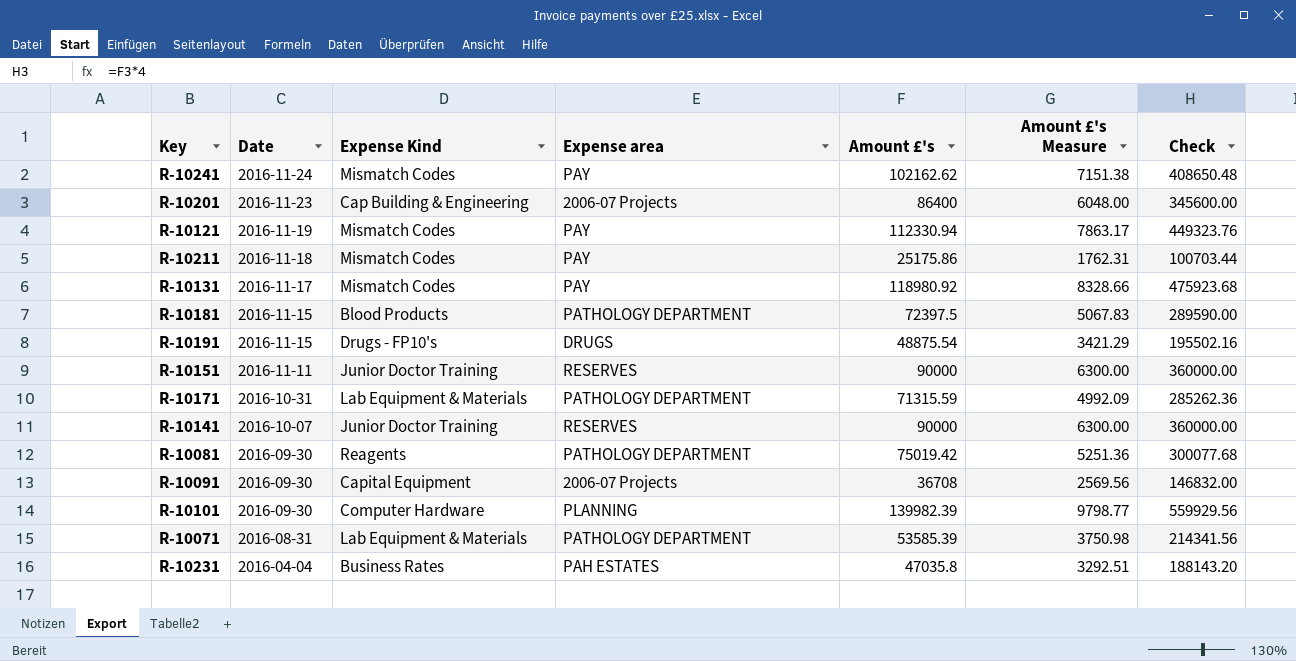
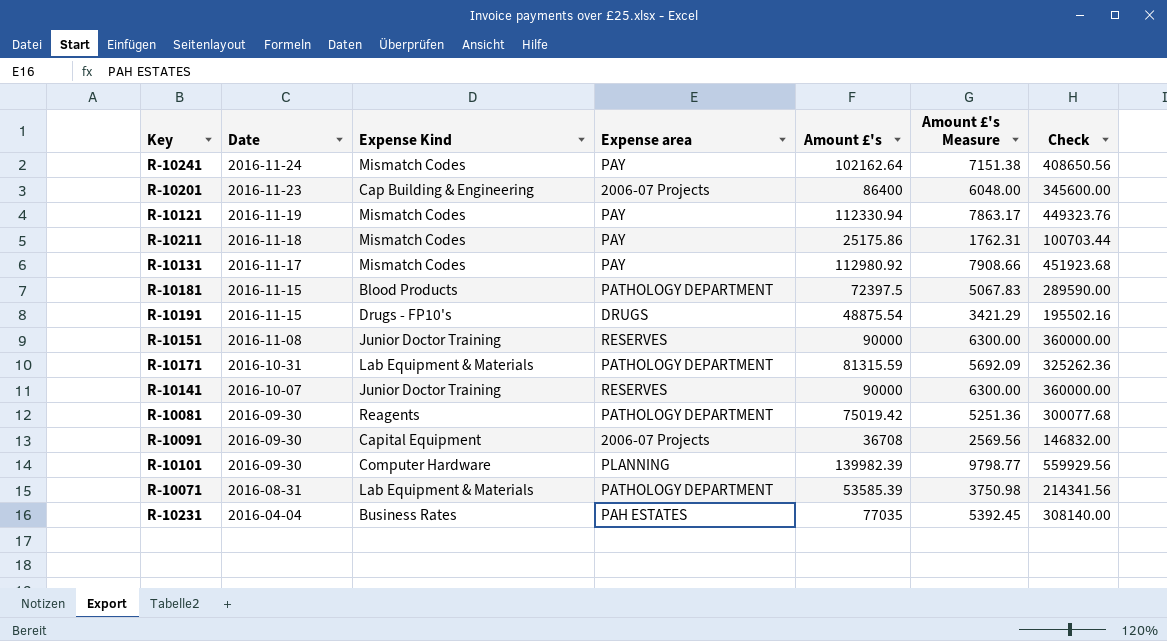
R-10241 | Amount £'s: 102162.62 -> 102162.64
R-10241 | Check: 408650.48 -> 408650.56
R-10131 | Amount £'s: 118980.92 -> 112980.92
R-10131 | Amount £'s Measure: 8328.66 -> 7908.66
R-10131 | Check: 475923.68 -> 451923.68
R-10151 | Date: 2016-11-11 -> 2016-11-08
R-10171 | Amount £'s: 71315.59 -> 81315.59
R-10171 | Amount £'s Measure: 4992.09 -> 5692.09
R-10171 | Check: 285262.36 -> 325262.36
R-10231 | Amount £'s: 47035.8 -> 77035
R-10231 | Amount £'s Measure: 3292.51 -> 5392.45
R-10231 | Check: 188143.20 -> 308140.00

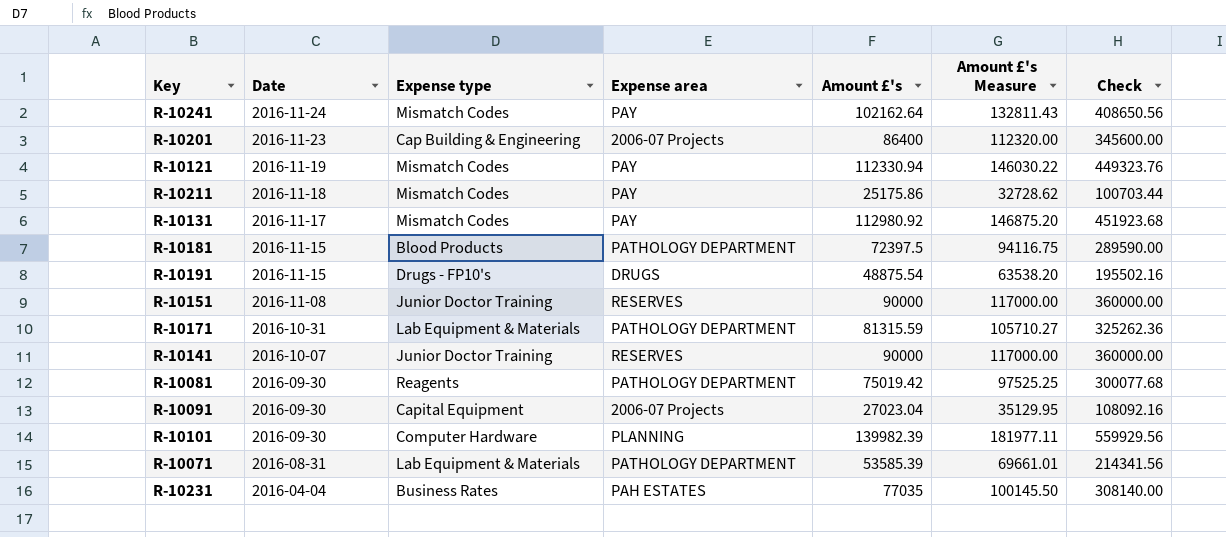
column name: Expense Kind -> Expense type
column Amount £'s Measure | formula: [Amount £'s] * 0.07 -> [Amount £'s] * 1.3
R-10091 | Amount £'s: 36708 -> 27023.04
R-10091 | Check: 146832.00 -> 108092.16

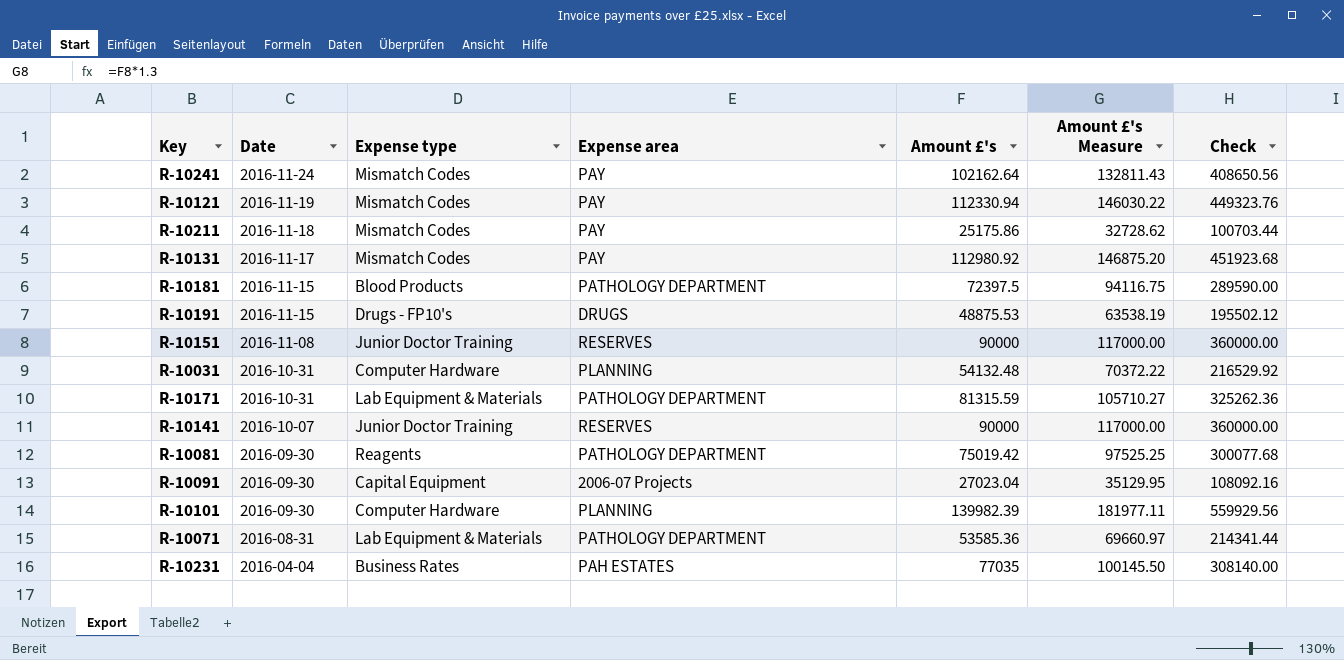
row R-10201: 2016-11-23 | Cap Building & Engineering | 2006-07 Projects | 86400 | 112320.00 | 345600.00 -> none
R-10191 | Amount £'s: 48875.54 -> 48875.53
R-10191 | Amount £'s Measure: 63538.20 -> 63538.19
R-10191 | Check: 195502.16 -> 195502.12
row R-10031: none -> 2016-10-31 | Computer Hardware | PLANNING | 54132.48 | 70372.22 | 216529.92
R-10071 | Amount £'s: 53585.39 -> 53585.36
R-10071 | Amount £'s Measure: 69661.01 -> 69660.97
R-10071 | Check: 214341.56 -> 214341.44

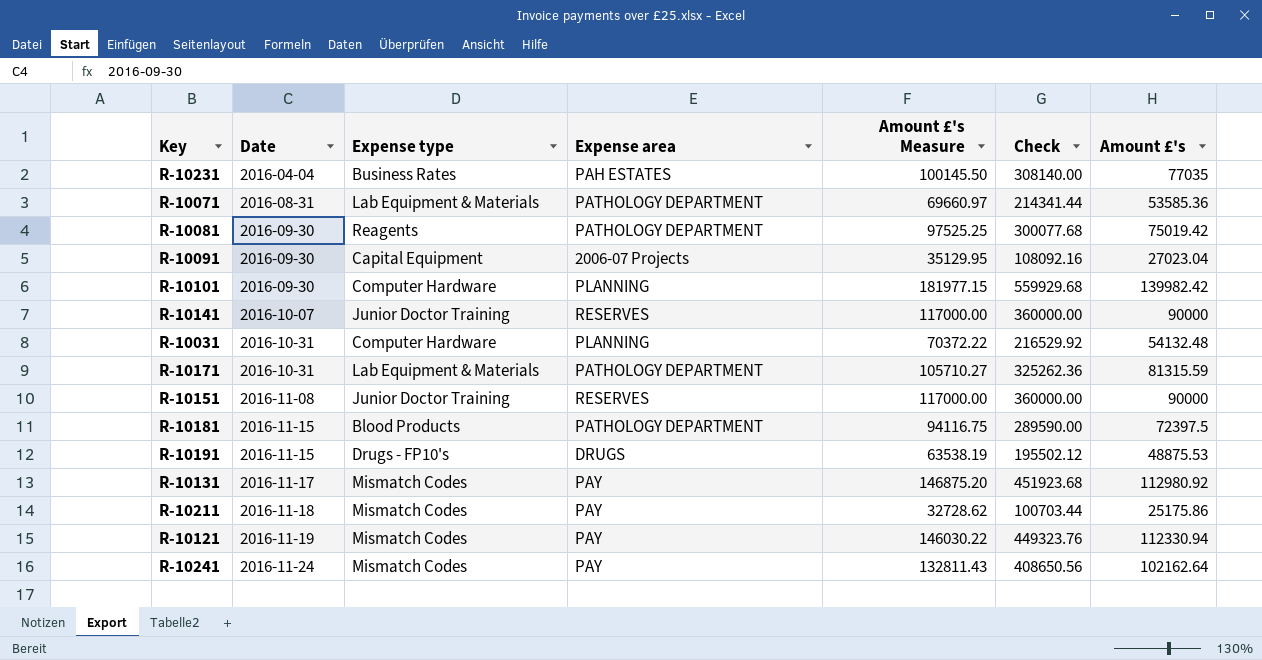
row order: Date descending -> Date ascending
column Amount £'s | position: 5 -> 7
R-10101 | Amount £'s Measure: 181977.11 -> 181977.15
R-10101 | Check: 559929.56 -> 559929.68
R-10101 | Amount £'s: 139982.39 -> 139982.42

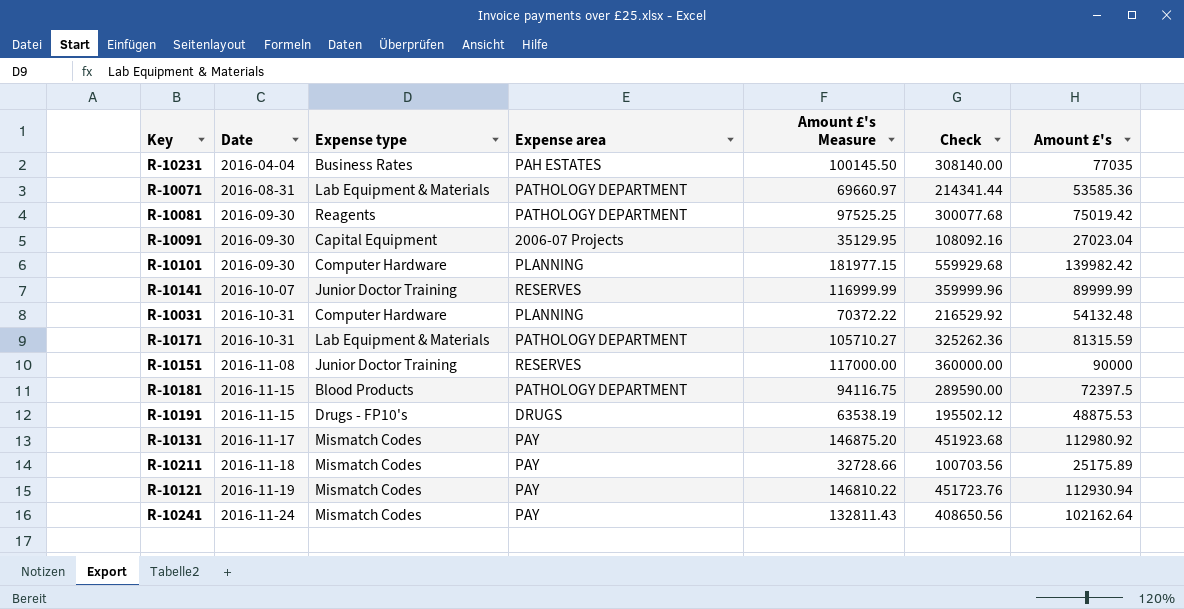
R-10141 | Amount £'s Measure: 117000.00 -> 116999.99
R-10141 | Check: 360000.00 -> 359999.96
R-10141 | Amount £'s: 90000 -> 89999.99
R-10211 | Amount £'s Measure: 32728.62 -> 32728.66
R-10211 | Check: 100703.44 -> 100703.56
R-10211 | Amount £'s: 25175.86 -> 25175.89
R-10121 | Amount £'s Measure: 146030.22 -> 146810.22
R-10121 | Check: 449323.76 -> 451723.76
R-10121 | Amount £'s: 112330.94 -> 112930.94

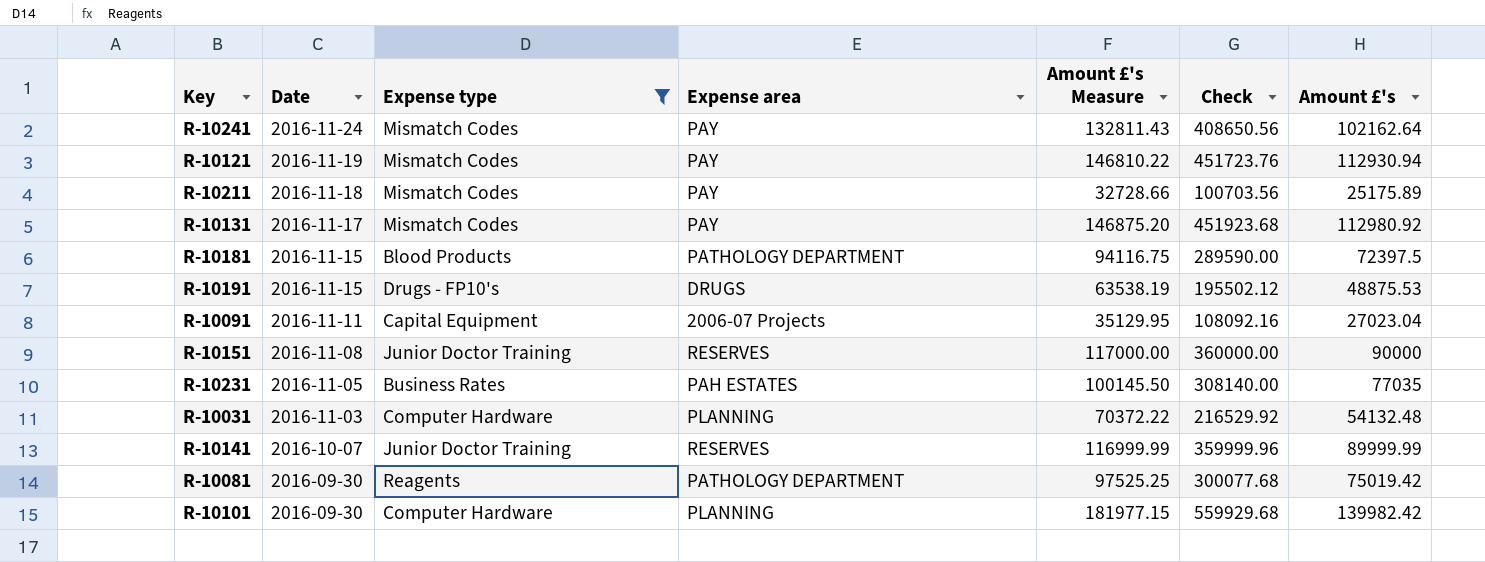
filter: none -> Expense type != Lab Equipment & Materials
row order: Date ascending -> Date descending
R-10091 | Date: 2016-09-30 -> 2016-11-11
R-10231 | Date: 2016-04-04 -> 2016-11-05
R-10031 | Date: 2016-10-31 -> 2016-11-03

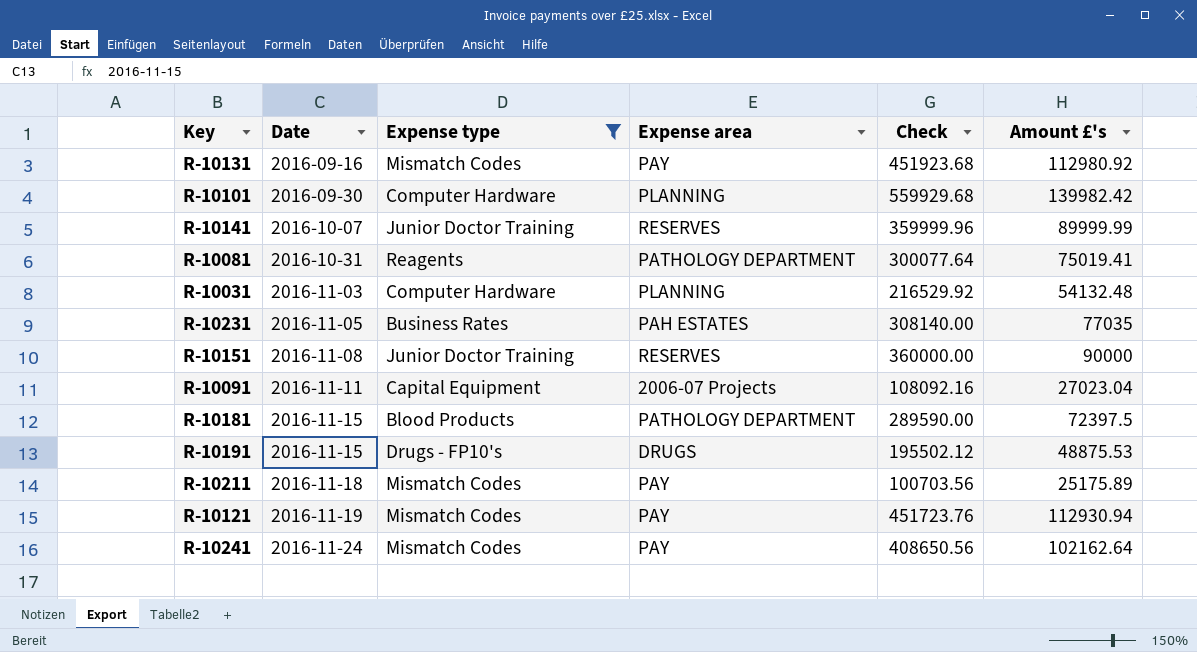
row order: Date descending -> Date ascending
column Amount £'s Measure | formula: [Amount £'s] * 1.3 -> none
R-10131 | Date: 2016-11-17 -> 2016-09-16
R-10081 | Date: 2016-09-30 -> 2016-10-31
R-10081 | Check: 300077.68 -> 300077.64
R-10081 | Amount £'s: 75019.42 -> 75019.41

